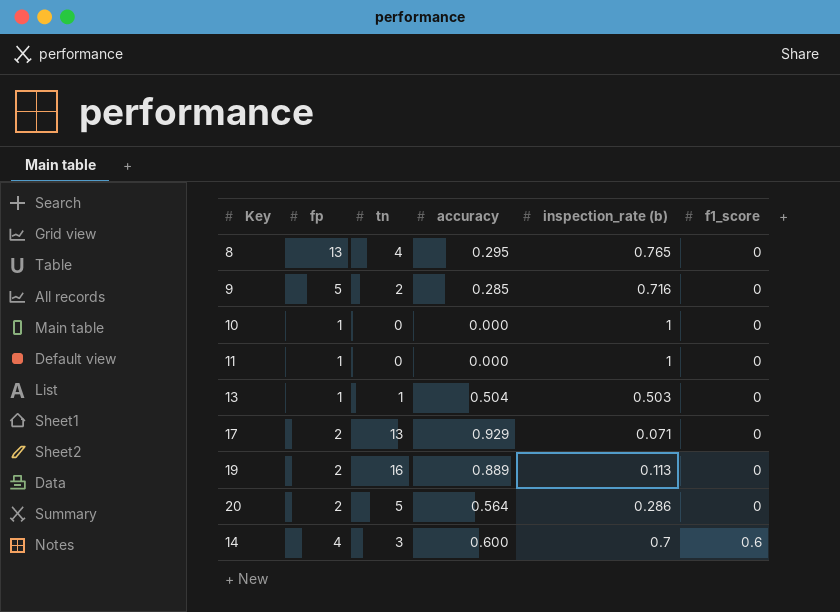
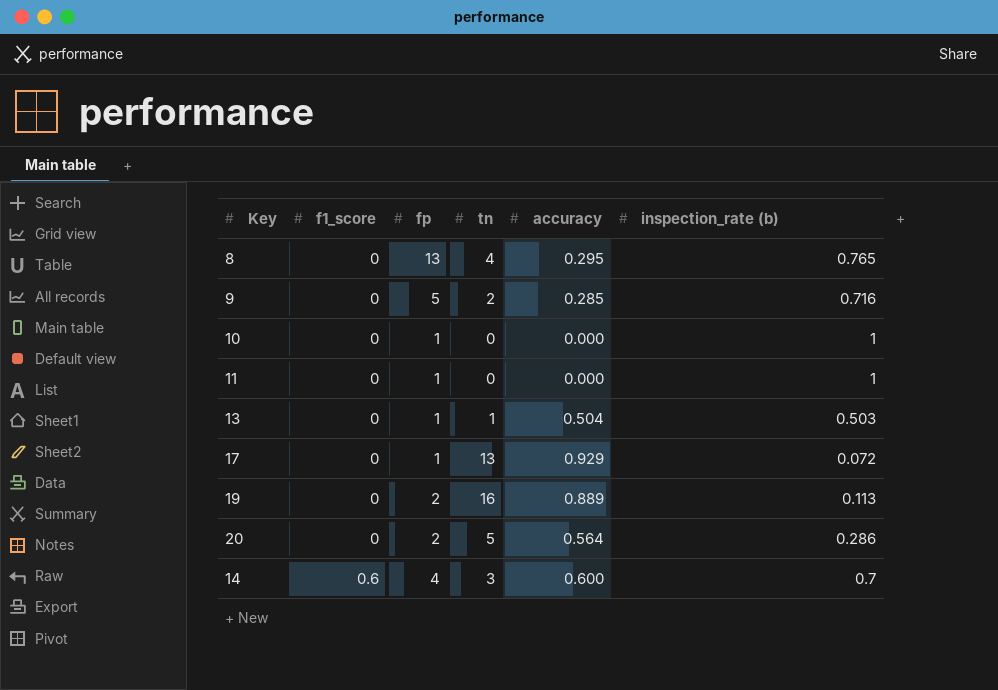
column f1_score | position: 6 -> 2
17 | fp: 2 -> 1
17 | inspection_rate (b): 0.071 -> 0.072

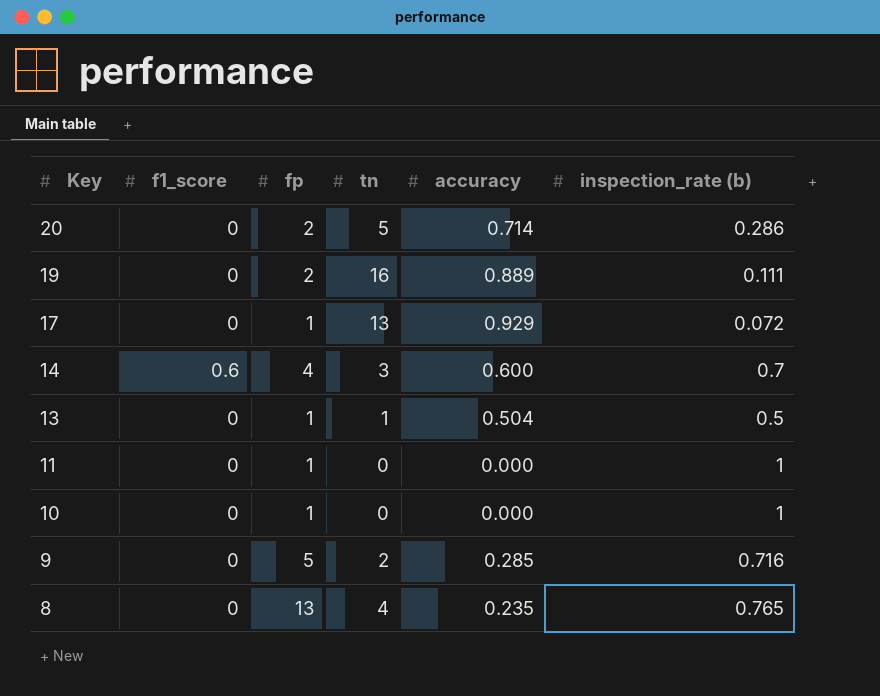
row order: f1_score ascending -> Key descending
20 | accuracy: 0.564 -> 0.714
19 | inspection_rate (b): 0.113 -> 0.111
13 | inspection_rate (b): 0.503 -> 0.5
8 | accuracy: 0.295 -> 0.235

